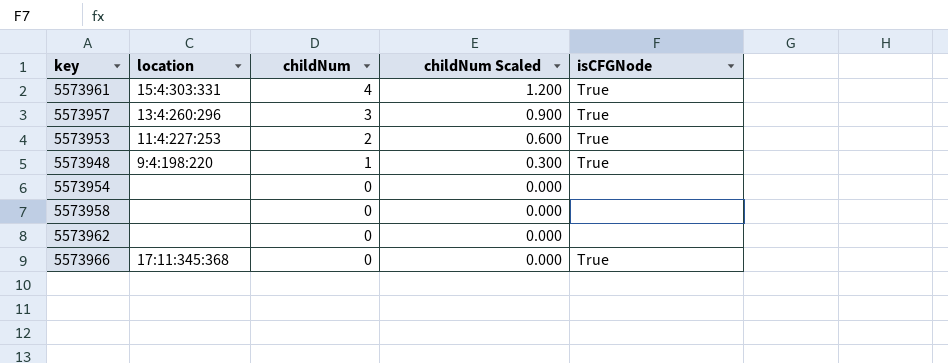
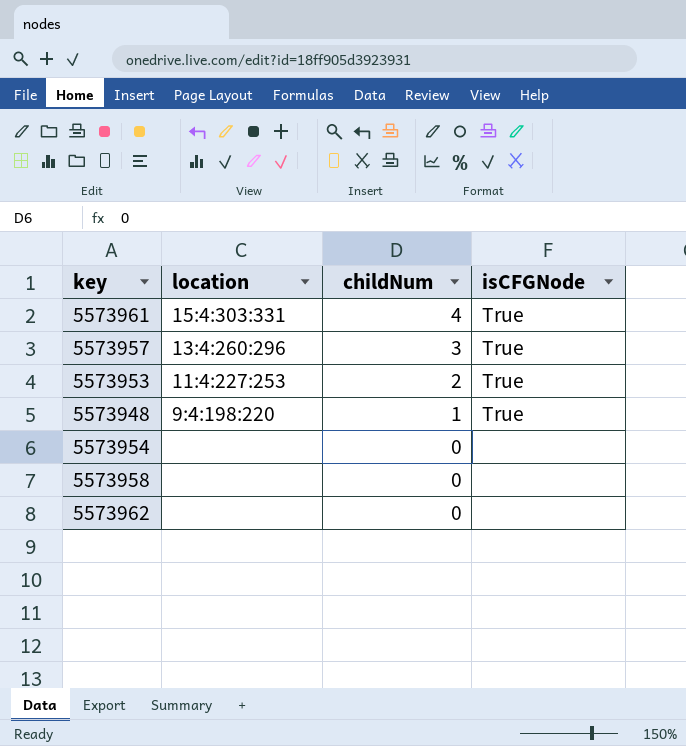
column childNum Scaled | formula: [childNum] * 0.3 -> none
row 5573966: 17:11:345:368 | 0 | 0.000 | True -> none

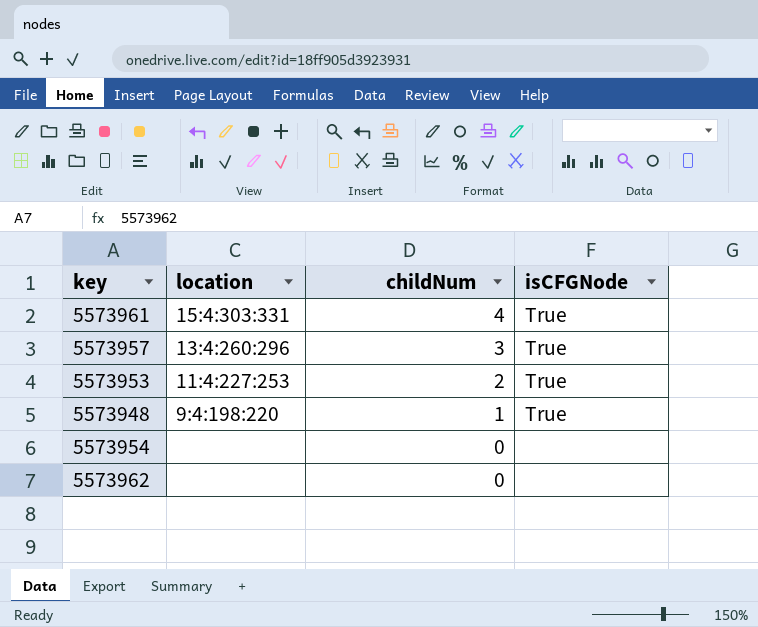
row 5573958: none | 0 | none -> none

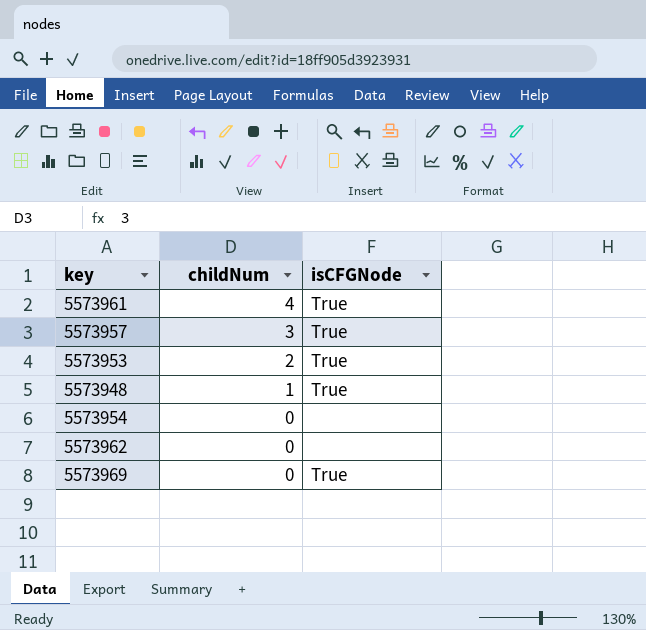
column location | position: 2 -> none
row 5573969: none -> 0 | True

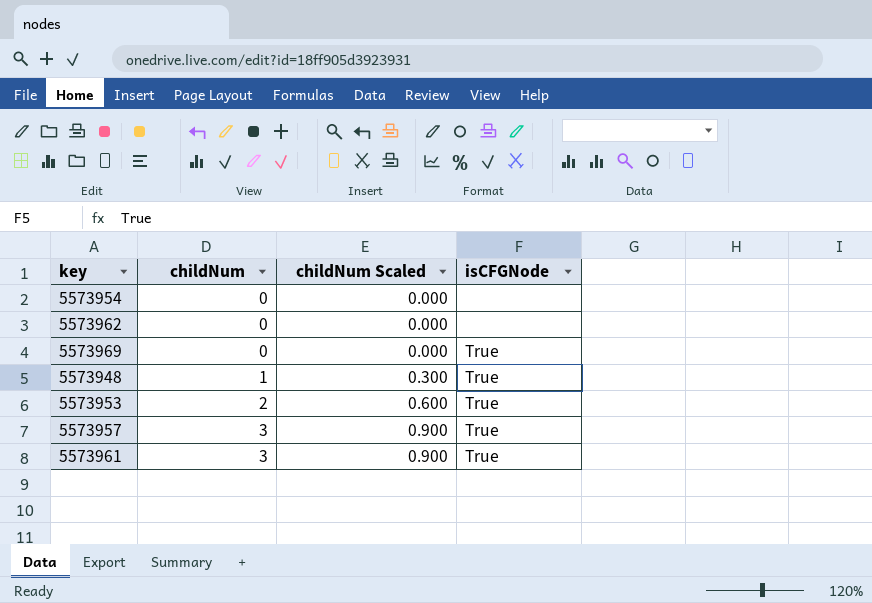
row order: childNum descending -> childNum ascending
column childNum Scaled | formula: none -> [childNum] * 0.3
5573961 | childNum: 4 -> 3

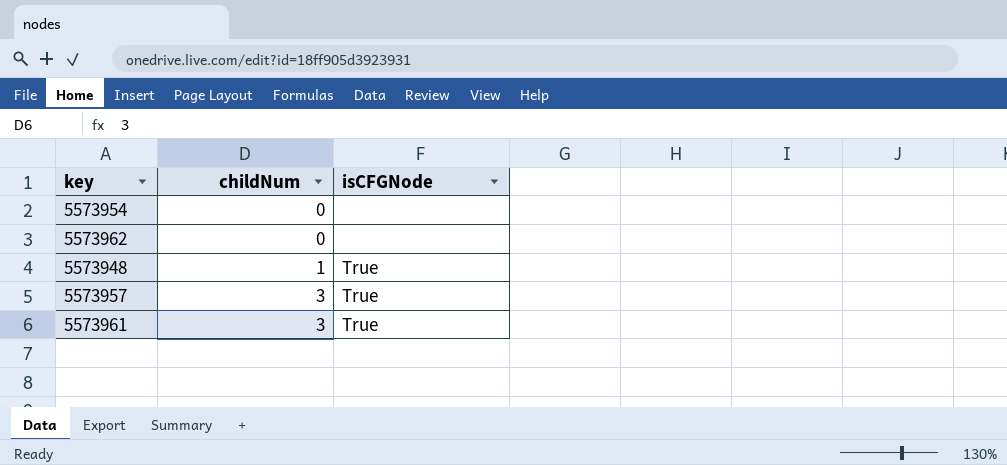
column childNum Scaled | formula: [childNum] * 0.3 -> none
row 5573969: 0 | 0.000 | True -> none
row 5573953: 2 | 0.600 | True -> none

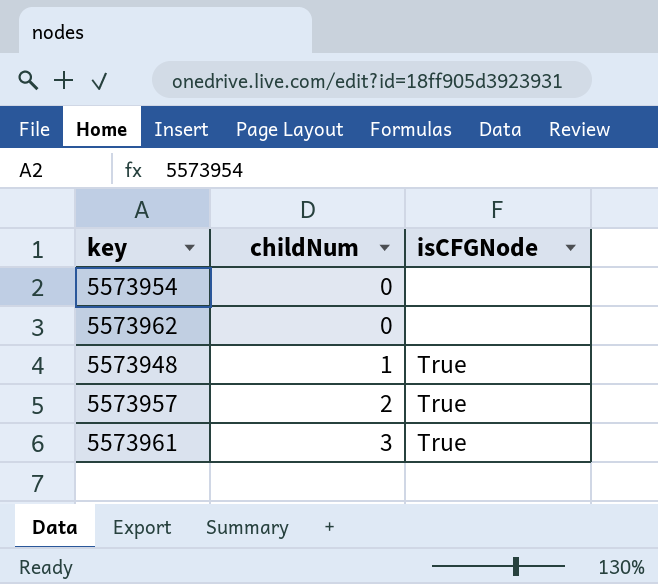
5573957 | childNum: 3 -> 2

